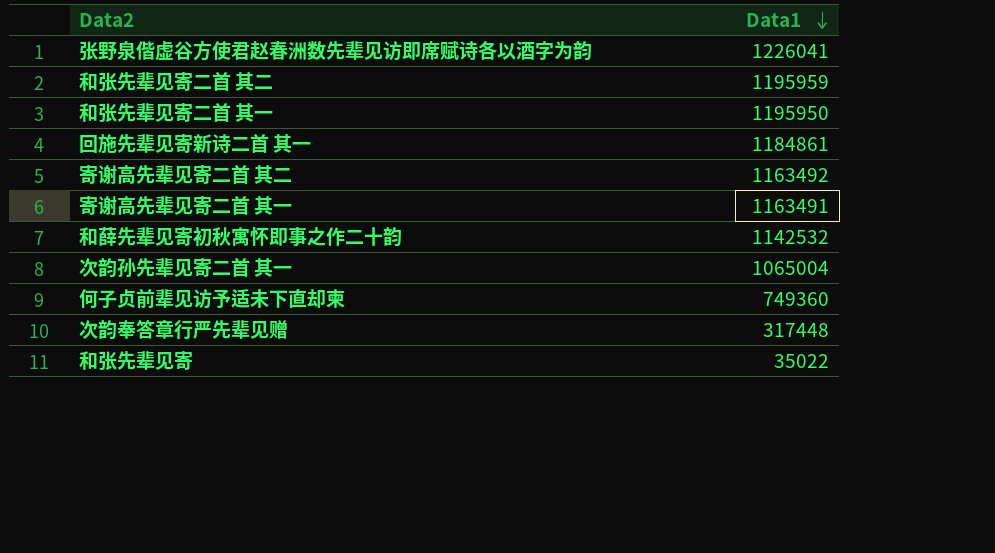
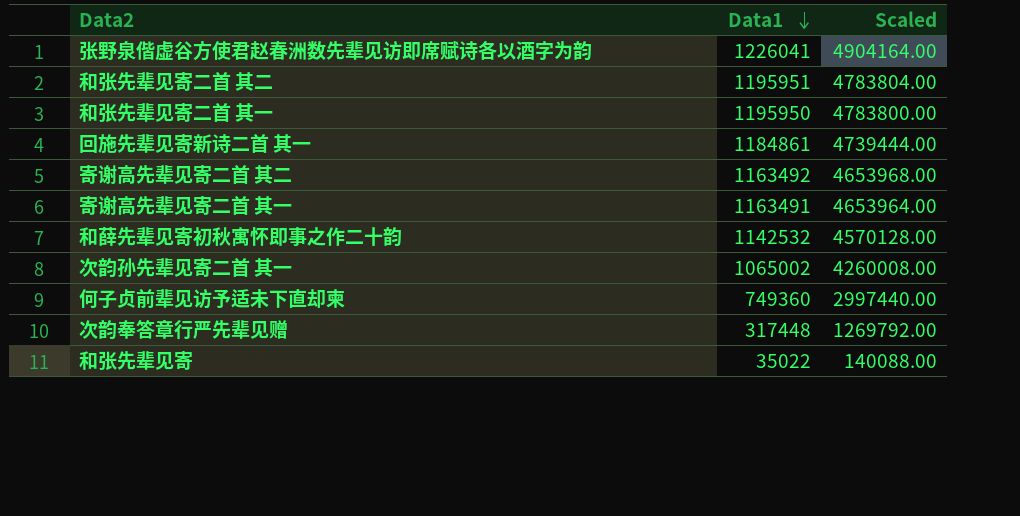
column Scaled | formula: none -> [Data1] * 4
和张先辈见寄二首 其二 | Data1: 1195959 -> 1195951
次韵孙先辈见寄二首 其一 | Data1: 1065004 -> 1065002

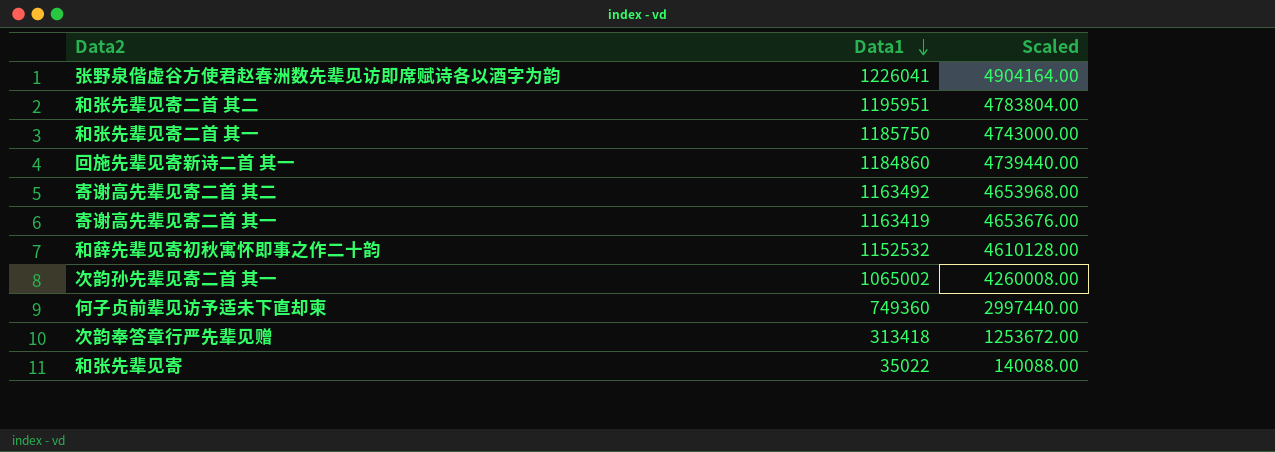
和张先辈见寄二首 其一 | Data1: 1195950 -> 1185750
和张先辈见寄二首 其一 | Scaled: 4783800.00 -> 4743000.00
回施先辈见寄新诗二首 其一 | Data1: 1184861 -> 1184860
回施先辈见寄新诗二首 其一 | Scaled: 4739444.00 -> 4739440.00
寄谢高先辈见寄二首 其一 | Data1: 1163491 -> 1163419
寄谢高先辈见寄二首 其一 | Scaled: 4653964.00 -> 4653676.00
和薛先辈见寄初秋寓怀即事之作二十韵 | Data1: 1142532 -> 1152532
和薛先辈见寄初秋寓怀即事之作二十韵 | Scaled: 4570128.00 -> 4610128.00
次韵奉答章行严先辈见赠 | Data1: 317448 -> 313418
次韵奉答章行严先辈见赠 | Scaled: 1269792.00 -> 1253672.00

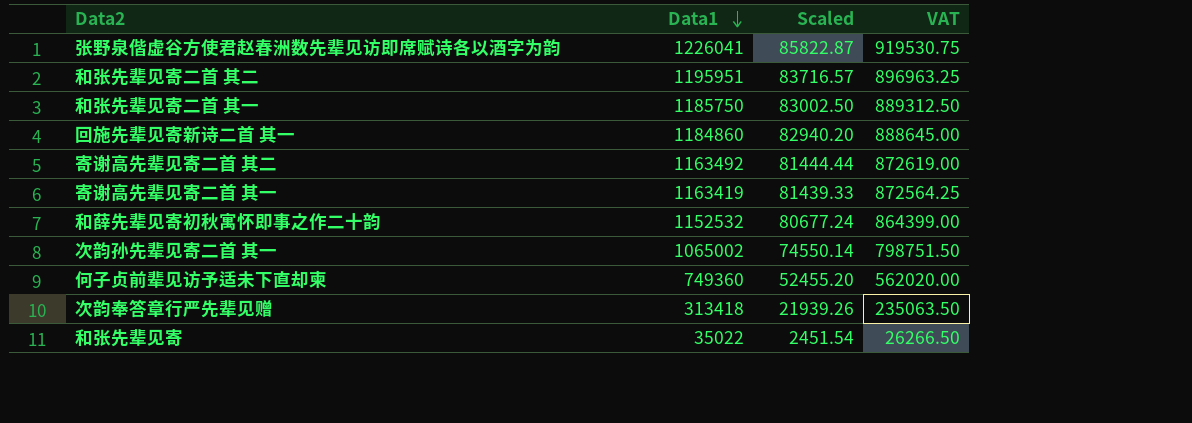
column Scaled | formula: [Data1] * 4 -> [Data1] * 0.07
column VAT | formula: none -> [Data1] * 0.75

